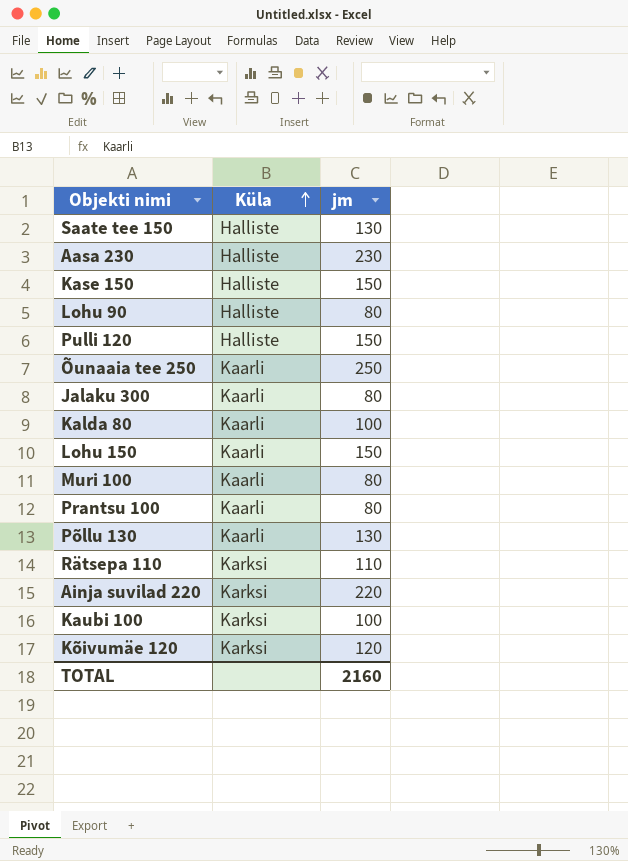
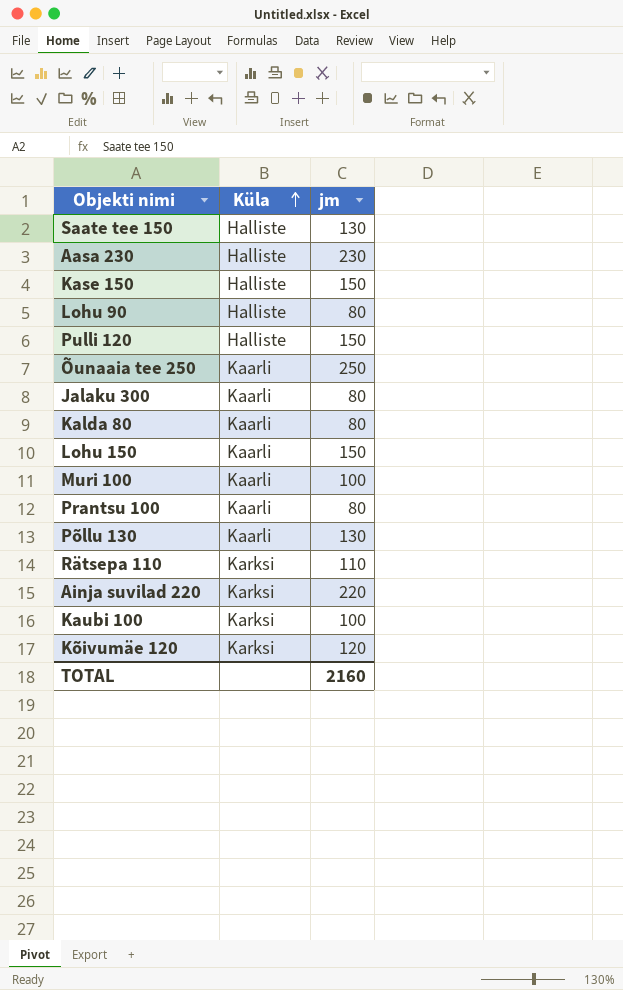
Kalda 80 | jm: 100 -> 80
Muri 100 | jm: 80 -> 100

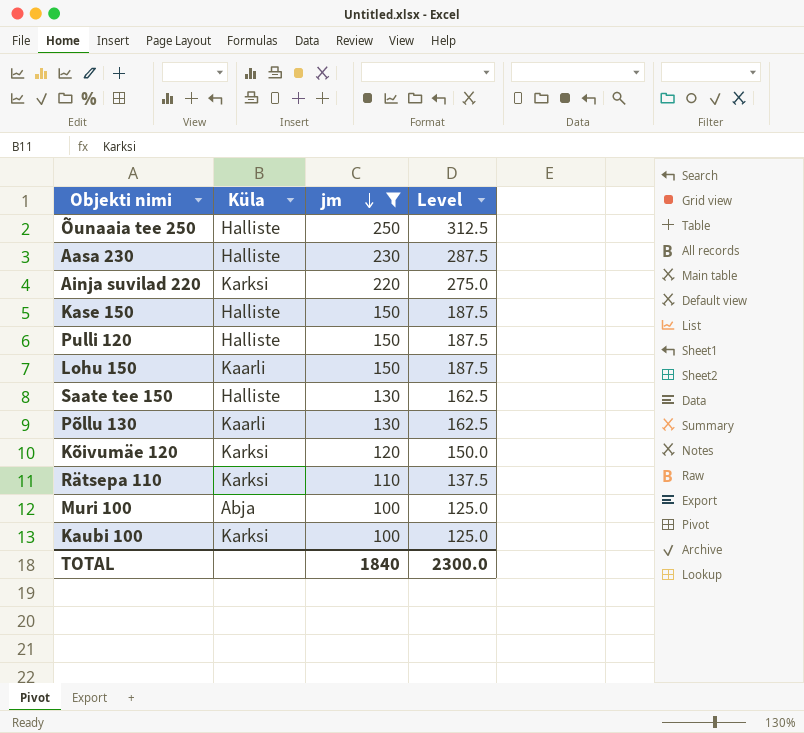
filter: none -> jm != 80
row order: Küla ascending -> jm descending
column Level | formula: none -> [jm] * 1.25
Õunaaia tee 250 | Küla: Kaarli -> Halliste
Muri 100 | Küla: Kaarli -> Abja
TOTAL | jm: 2160 -> 1840

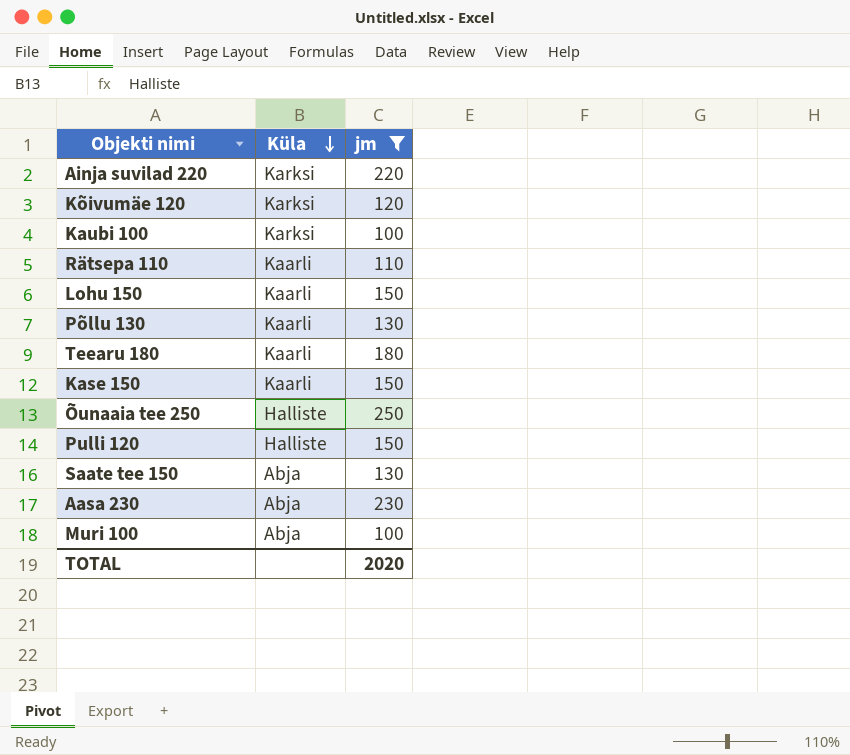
row order: jm descending -> Küla descending
column Level | formula: [jm] * 1.25 -> none
Rätsepa 110 | Küla: Karksi -> Kaarli
row Teearu 180: none -> Kaarli | 180
Kase 150 | Küla: Halliste -> Kaarli
Saate tee 150 | Küla: Halliste -> Abja
Aasa 230 | Küla: Halliste -> Abja
TOTAL | jm: 1840 -> 2020

